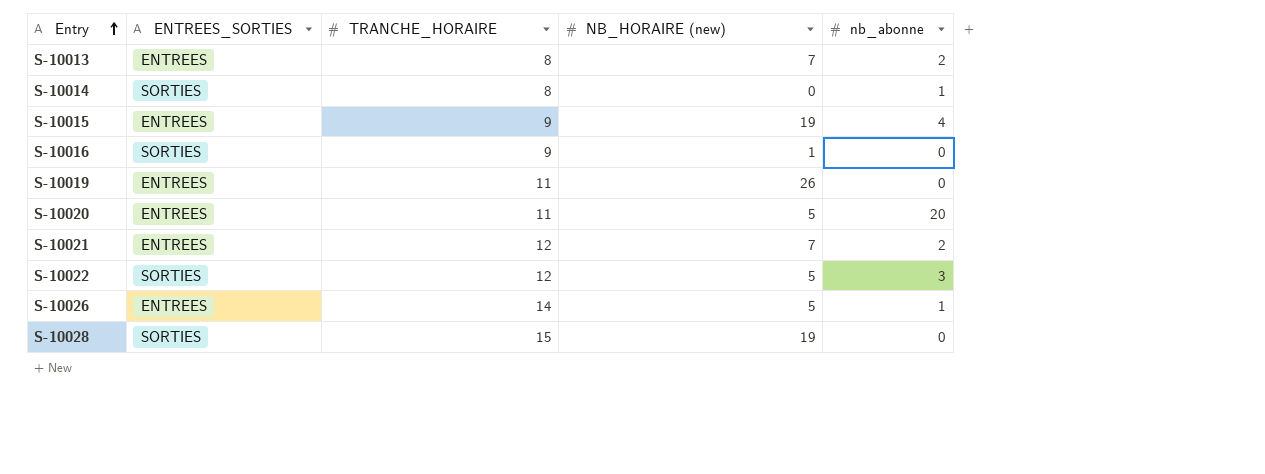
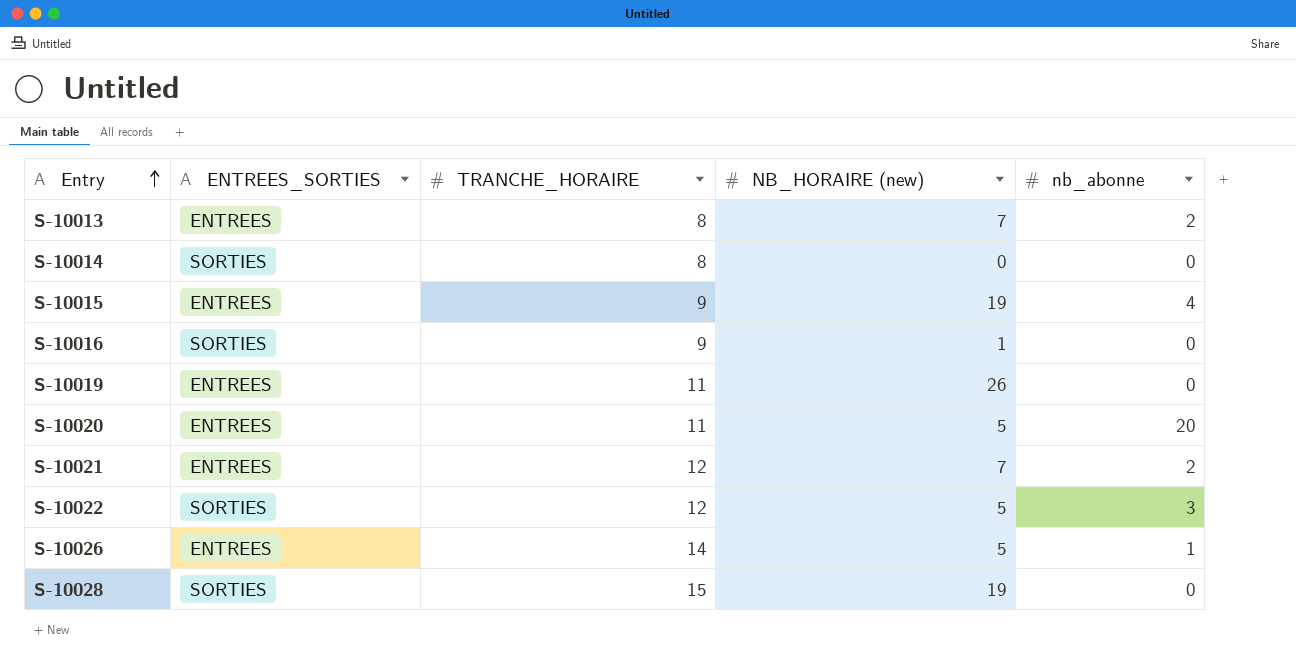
S-10014 | nb_abonne: 1 -> 0

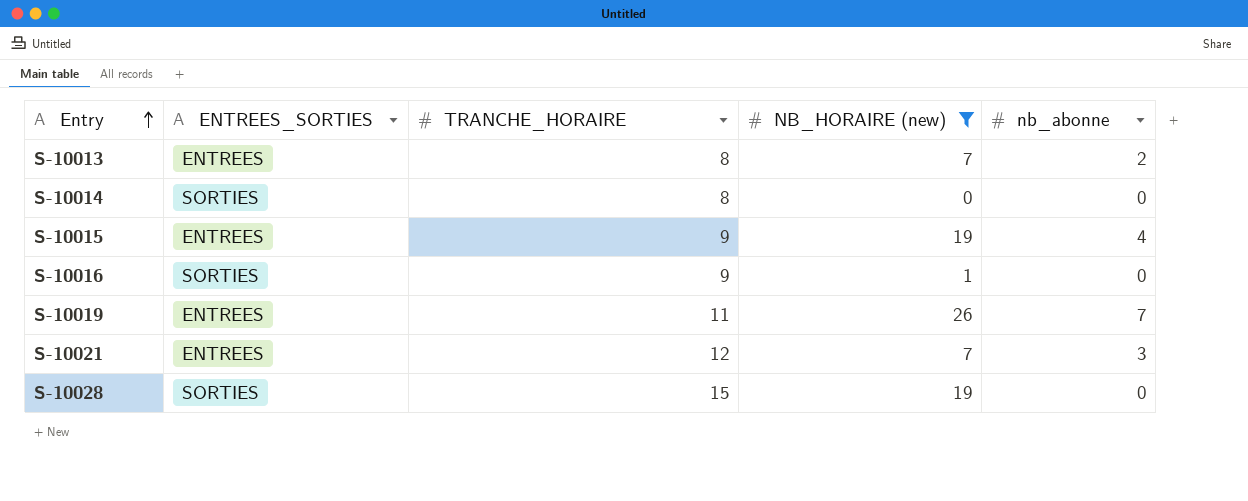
filter: none -> NB_HORAIRE (new) != 5
S-10019 | nb_abonne: 0 -> 7
S-10021 | nb_abonne: 2 -> 3

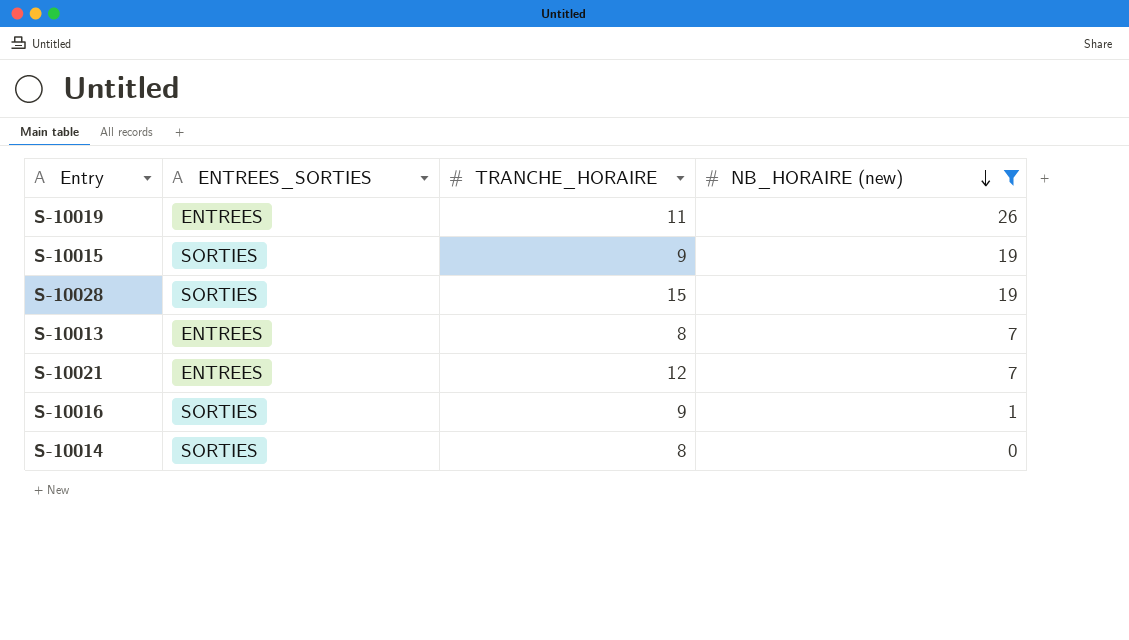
row order: Entry ascending -> NB_HORAIRE (new) descending
column nb_abonne | position: 5 -> none
S-10015 | ENTREES_SORTIES: ENTREES -> SORTIES

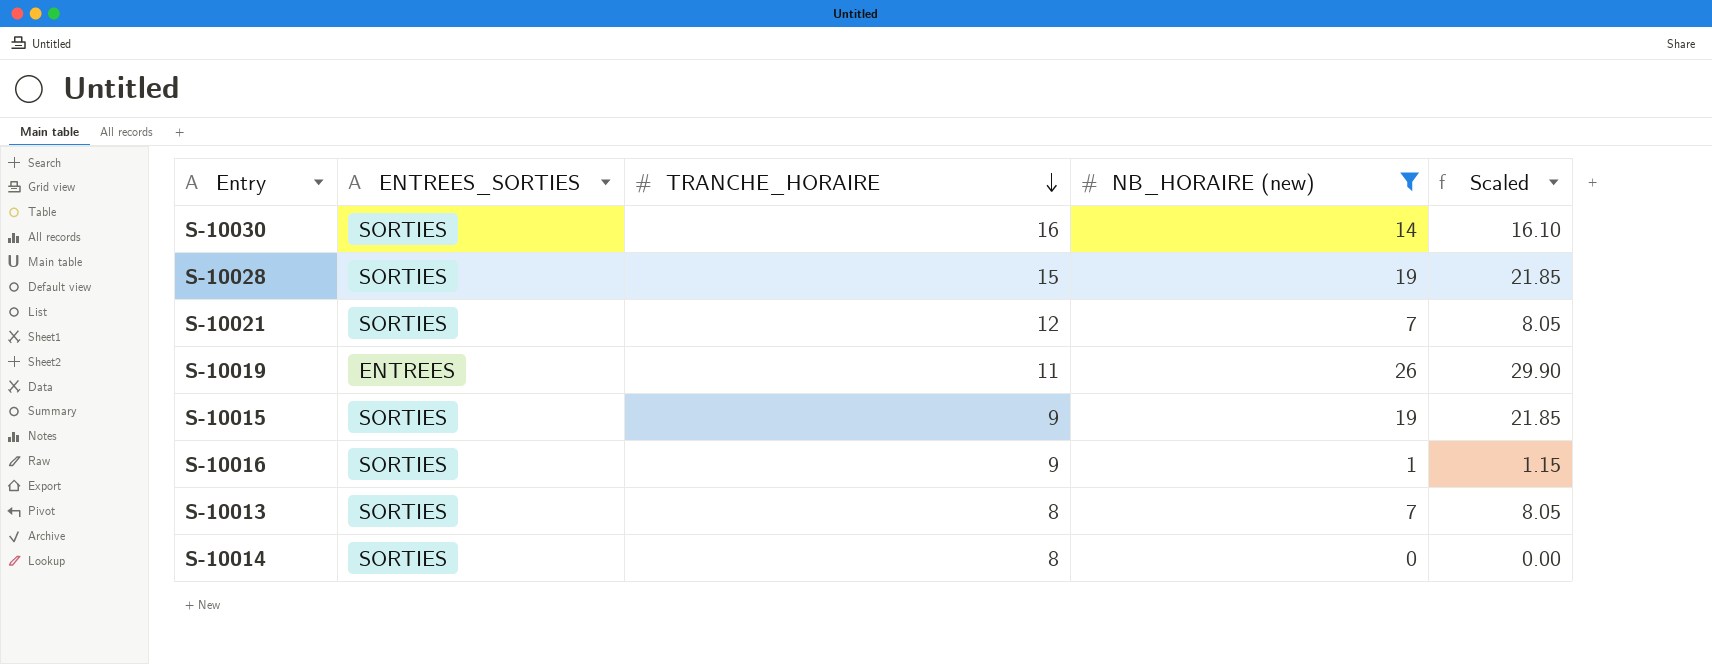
row order: NB_HORAIRE (new) descending -> TRANCHE_HORAIRE descending
column Scaled | formula: none -> [NB_HORAIRE (new)] * 1.15
row S-10030: none -> SORTIES | 16 | 14 | 16.10
S-10021 | ENTREES_SORTIES: ENTREES -> SORTIES
S-10013 | ENTREES_SORTIES: ENTREES -> SORTIES

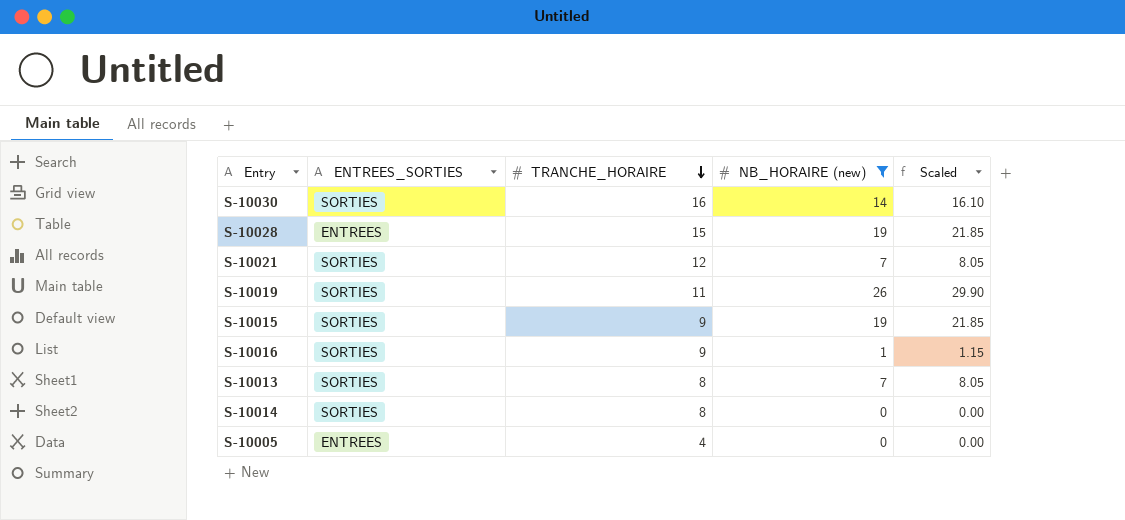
S-10028 | ENTREES_SORTIES: SORTIES -> ENTREES
S-10019 | ENTREES_SORTIES: ENTREES -> SORTIES
row S-10005: none -> ENTREES | 4 | 0 | 0.00

